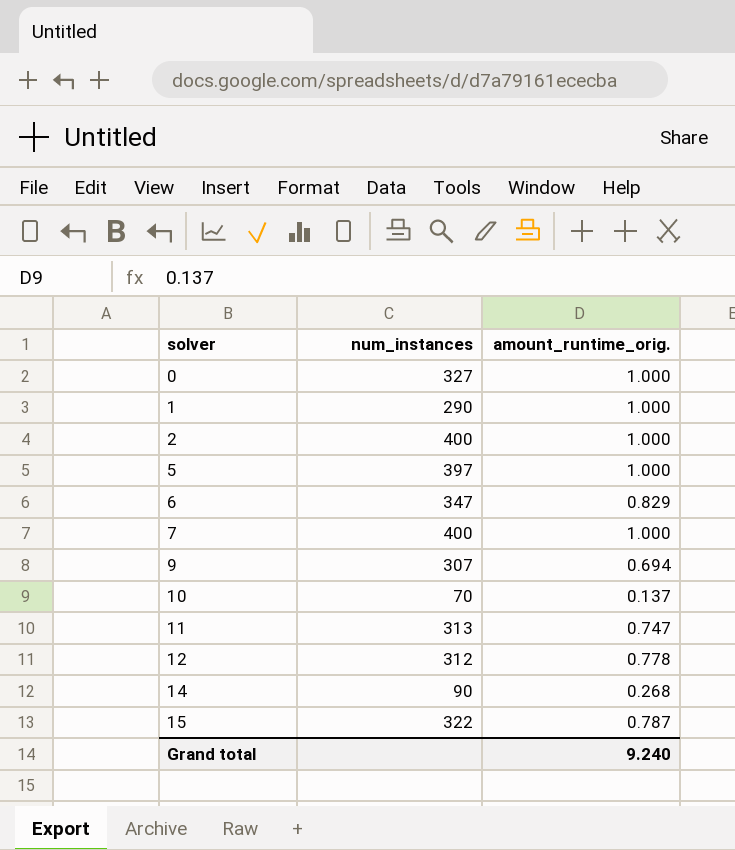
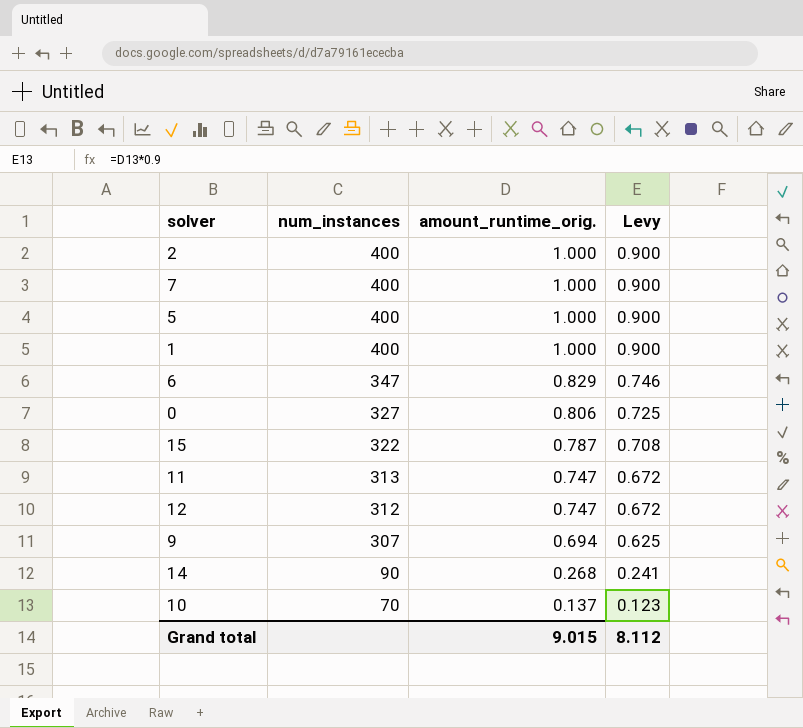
row order: solver ascending -> num_instances descending
column Levy | formula: none -> [amount_runtime_orig.] * 0.9
5 | num_instances: 397 -> 400
1 | num_instances: 290 -> 400
0 | amount_runtime_orig.: 1.000 -> 0.806
12 | amount_runtime_orig.: 0.778 -> 0.747
Grand total | amount_runtime_orig.: 9.240 -> 9.015

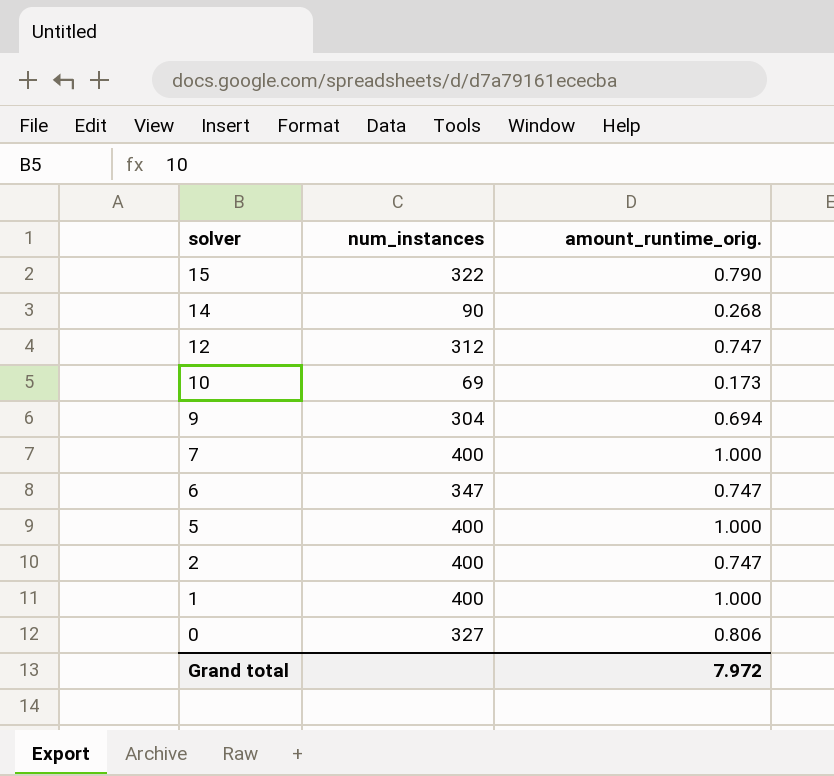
row order: num_instances descending -> solver descending
column Levy | formula: [amount_runtime_orig.] * 0.9 -> none
row 11: 313 | 0.747 | 0.672 -> none
15 | amount_runtime_orig.: 0.787 -> 0.790
10 | num_instances: 70 -> 69
10 | amount_runtime_orig.: 0.137 -> 0.173
9 | num_instances: 307 -> 304
6 | amount_runtime_orig.: 0.829 -> 0.747
2 | amount_runtime_orig.: 1.000 -> 0.747
Grand total | amount_runtime_orig.: 9.015 -> 7.972

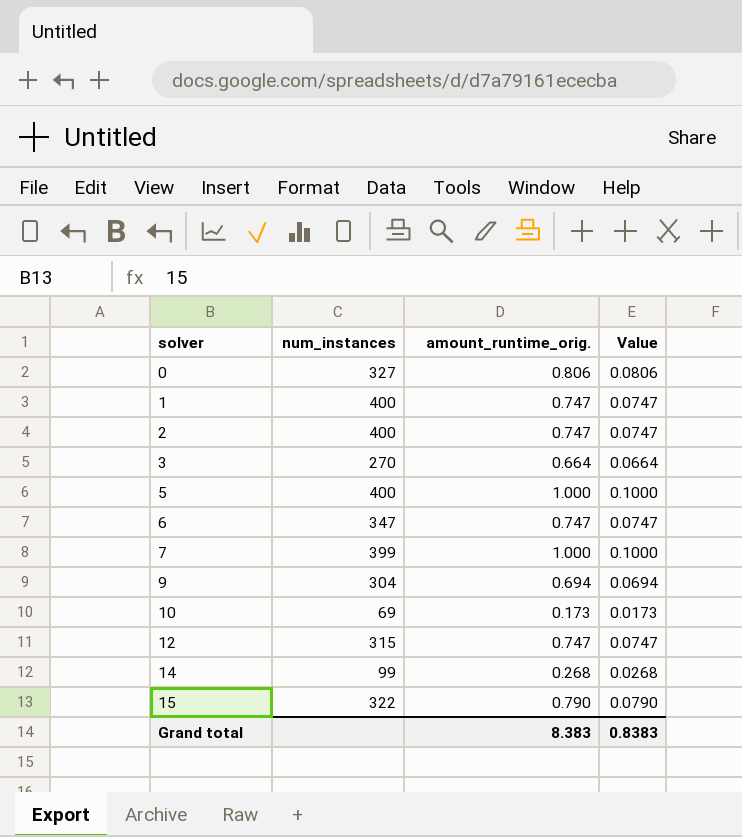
row order: solver descending -> solver ascending
column Value | formula: none -> [amount_runtime_orig.] * 0.1
1 | amount_runtime_orig.: 1.000 -> 0.747
row 3: none -> 270 | 0.664 | 0.0664
7 | num_instances: 400 -> 399
12 | num_instances: 312 -> 315
14 | num_instances: 90 -> 99
Grand total | amount_runtime_orig.: 7.972 -> 8.383

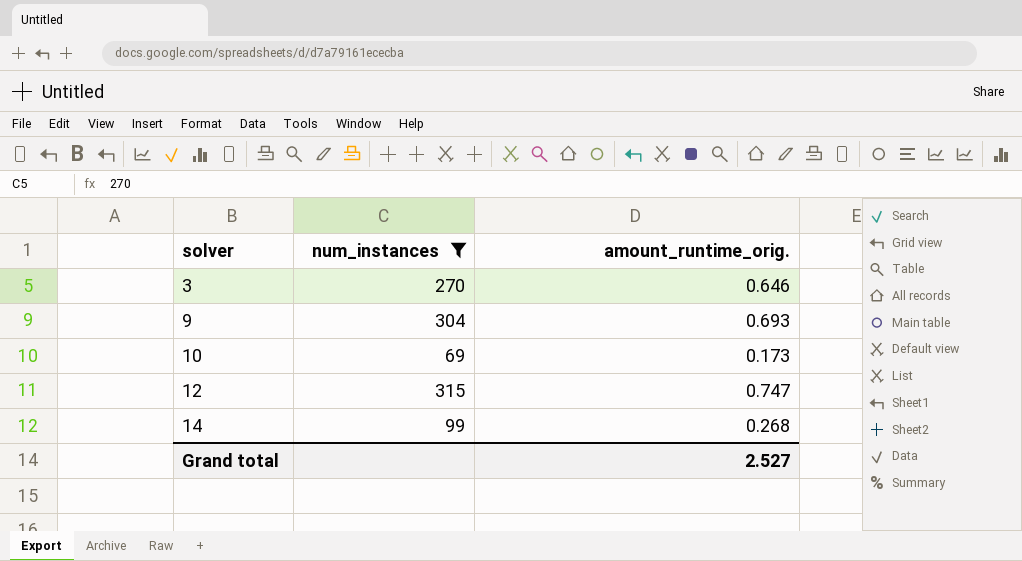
filter: none -> num_instances <= 315
column Value | formula: [amount_runtime_orig.] * 0.1 -> none
3 | amount_runtime_orig.: 0.664 -> 0.646
9 | amount_runtime_orig.: 0.694 -> 0.693
Grand total | amount_runtime_orig.: 8.383 -> 2.527

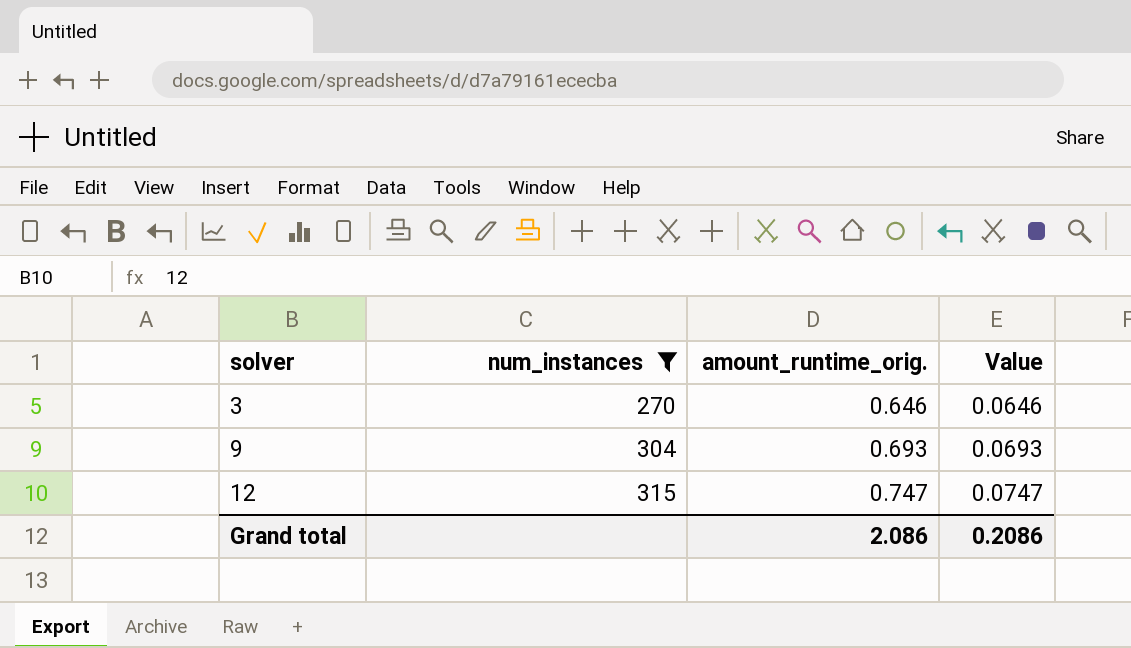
column Value | formula: none -> [amount_runtime_orig.] * 0.1
row 10: 69 | 0.173 -> none
row 14: 99 | 0.268 -> none
Grand total | amount_runtime_orig.: 2.527 -> 2.086

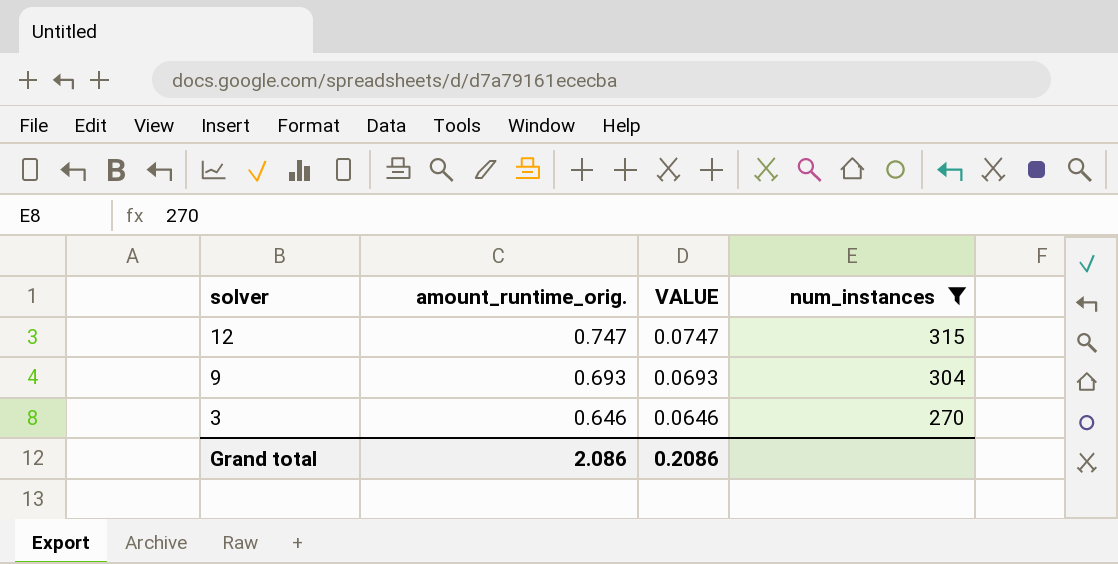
row order: solver ascending -> solver descending
column name: Value -> VALUE
column num_instances | position: 2 -> 4

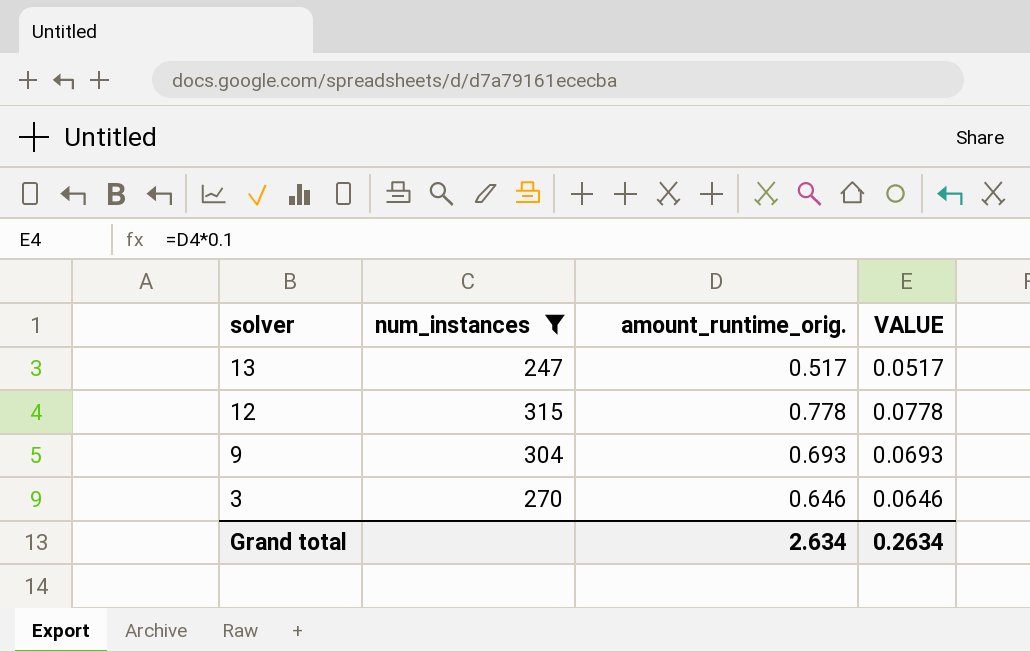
column num_instances | position: 4 -> 2
row 13: none -> 247 | 0.517 | 0.0517
12 | amount_runtime_orig.: 0.747 -> 0.778
12 | VALUE: 0.0747 -> 0.0778
Grand total | amount_runtime_orig.: 2.086 -> 2.634
Grand total | VALUE: 0.2086 -> 0.2634

